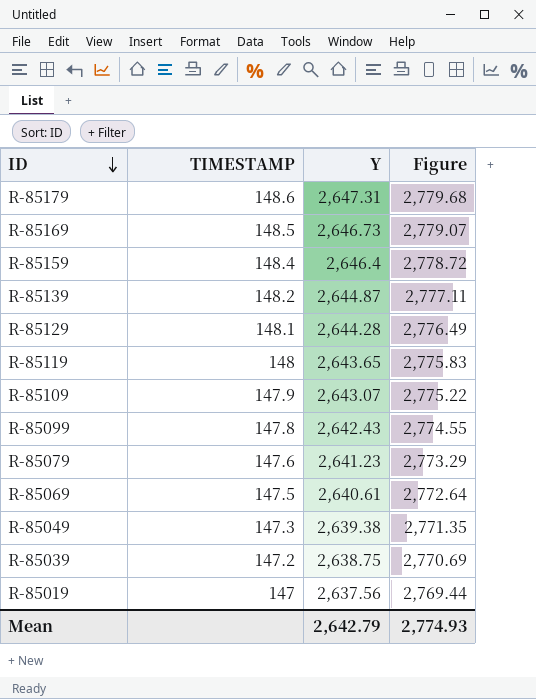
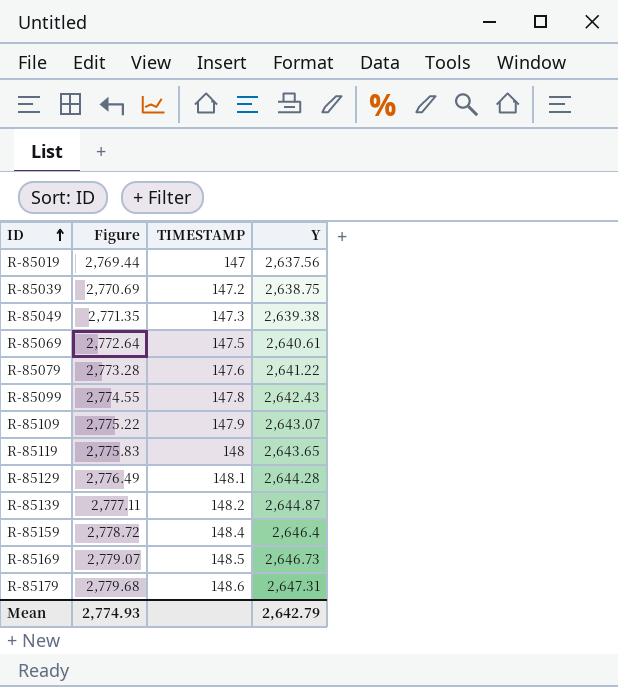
row order: ID descending -> ID ascending
column Figure | position: 4 -> 2
R-85079 | Figure: 2,773.29 -> 2,773.28
R-85079 | Y: 2,641.23 -> 2,641.22

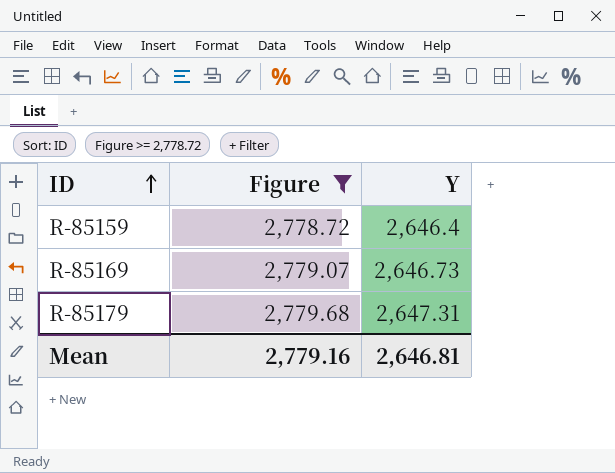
filter: none -> Figure >= 2,778.72
column TIMESTAMP | position: 3 -> none
Mean | Figure: 2,774.93 -> 2,779.16
Mean | Y: 2,642.79 -> 2,646.81

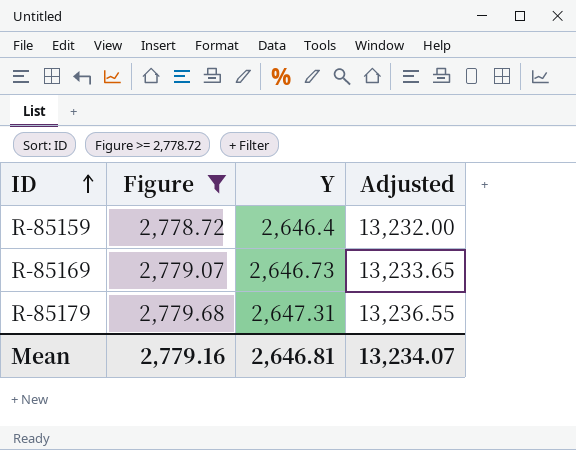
column Adjusted | formula: none -> [Y] * 5

